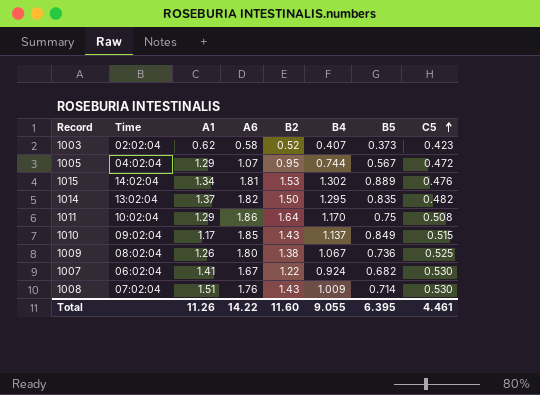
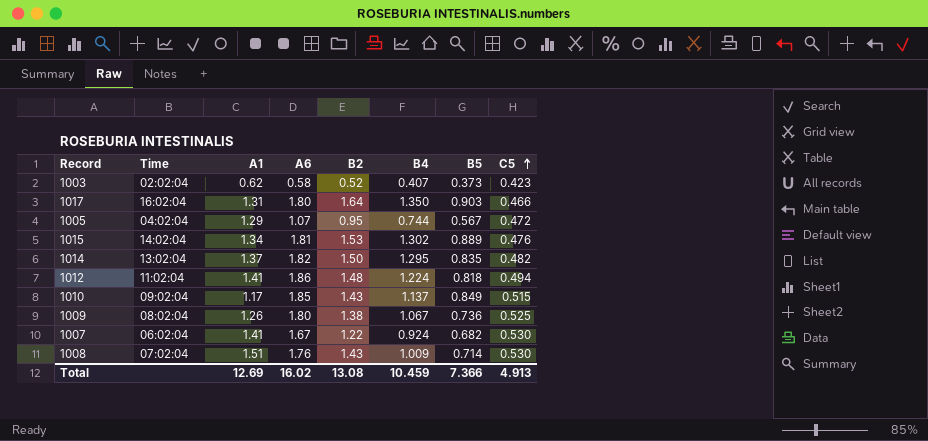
row 1011: 10:02:04 | 1.29 | 1.86 | 1.64 | 1.170 | 0.75 | 0.508 -> none
row 1017: none -> 16:02:04 | 1.31 | 1.80 | 1.64 | 1.350 | 0.903 | 0.466
row 1012: none -> 11:02:04 | 1.41 | 1.86 | 1.48 | 1.224 | 0.818 | 0.494
Total | A1: 11.26 -> 12.69
Total | A6: 14.22 -> 16.02
Total | B2: 11.60 -> 13.08
Total | B4: 9.055 -> 10.459
Total | B5: 6.395 -> 7.366
Total | C5: 4.461 -> 4.913

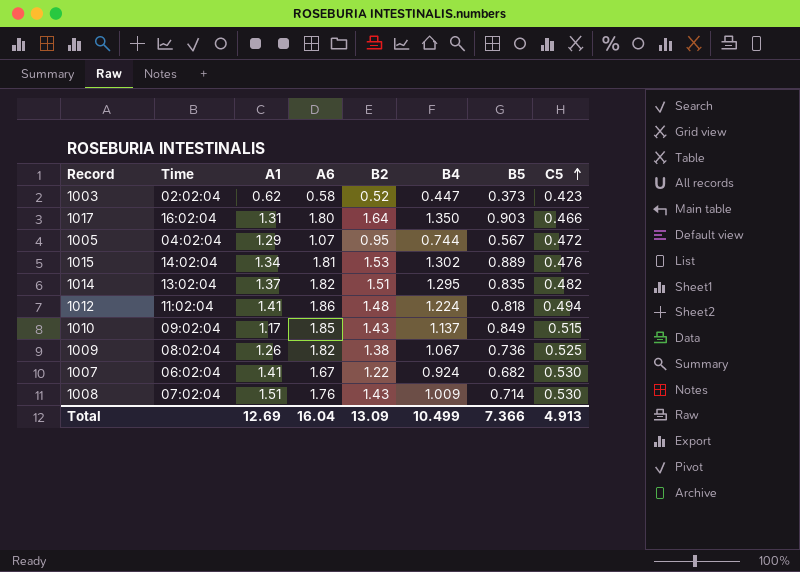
1003 | B4: 0.407 -> 0.447
1014 | B2: 1.50 -> 1.51
1009 | A6: 1.80 -> 1.82
Total | A6: 16.02 -> 16.04
Total | B2: 13.08 -> 13.09
Total | B4: 10.459 -> 10.499

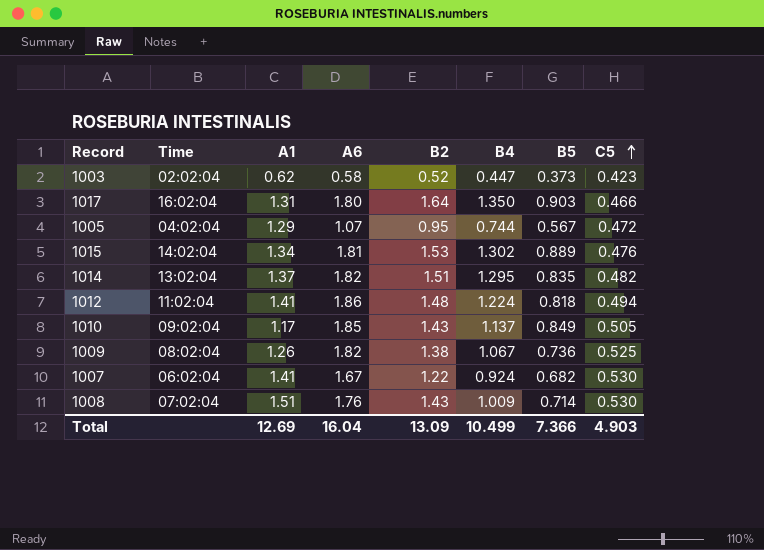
1010 | C5: 0.515 -> 0.505
Total | C5: 4.913 -> 4.903

